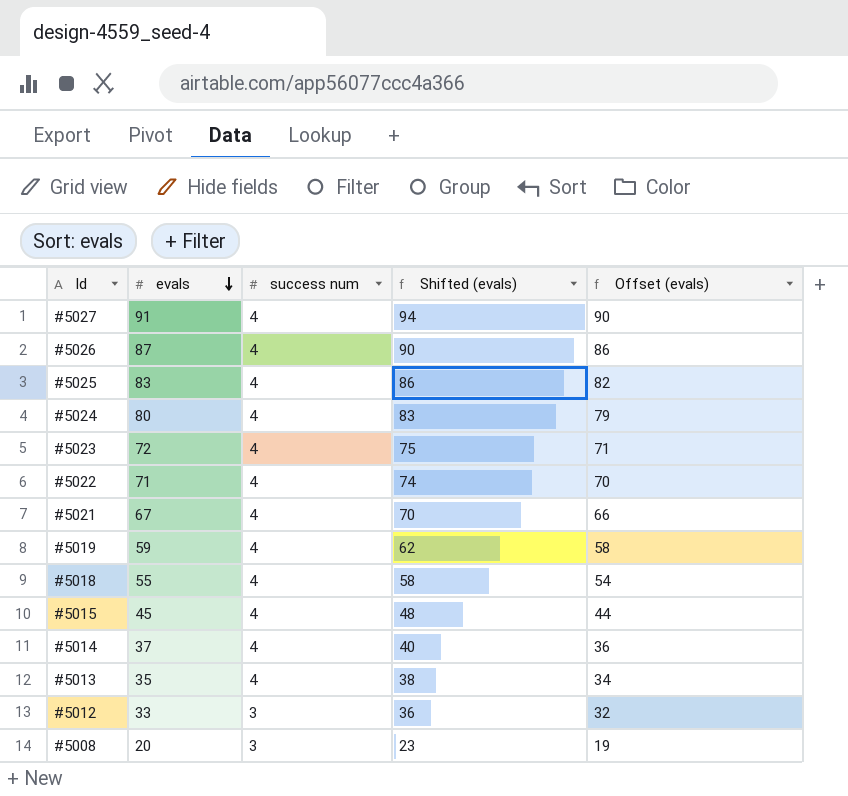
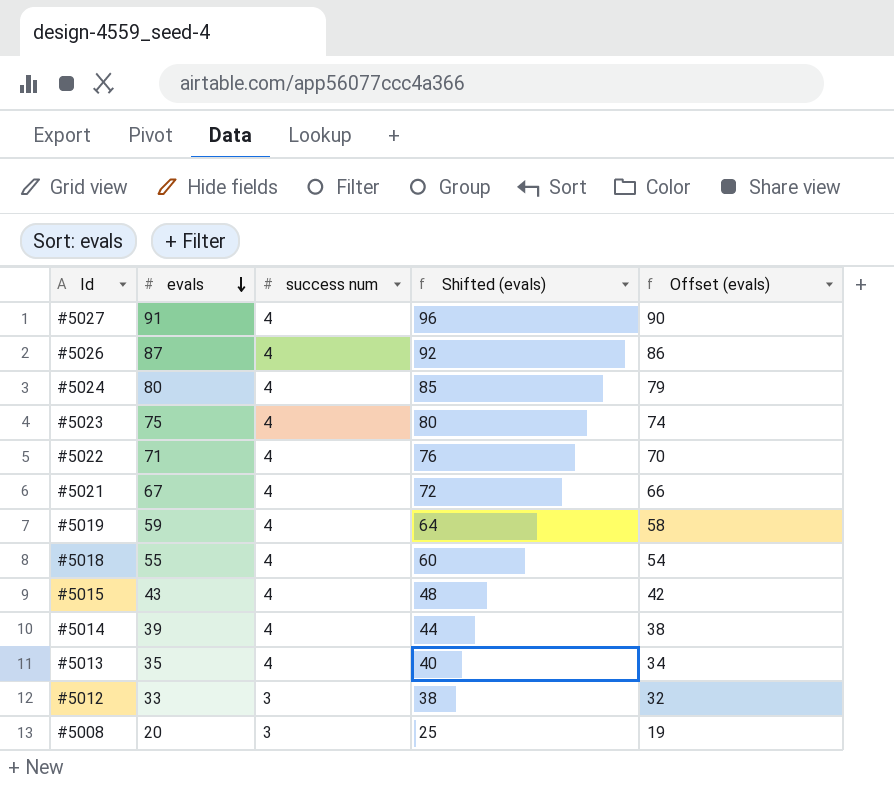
column Shifted (evals) | formula: [evals] + 3 -> [evals] + 5
row #5025: 83 | 4 | 86 | 82 -> none
#5023 | evals: 72 -> 75
#5023 | Offset (evals): 71 -> 74
#5015 | evals: 45 -> 43
#5015 | Offset (evals): 44 -> 42
#5014 | evals: 37 -> 39
#5014 | Offset (evals): 36 -> 38

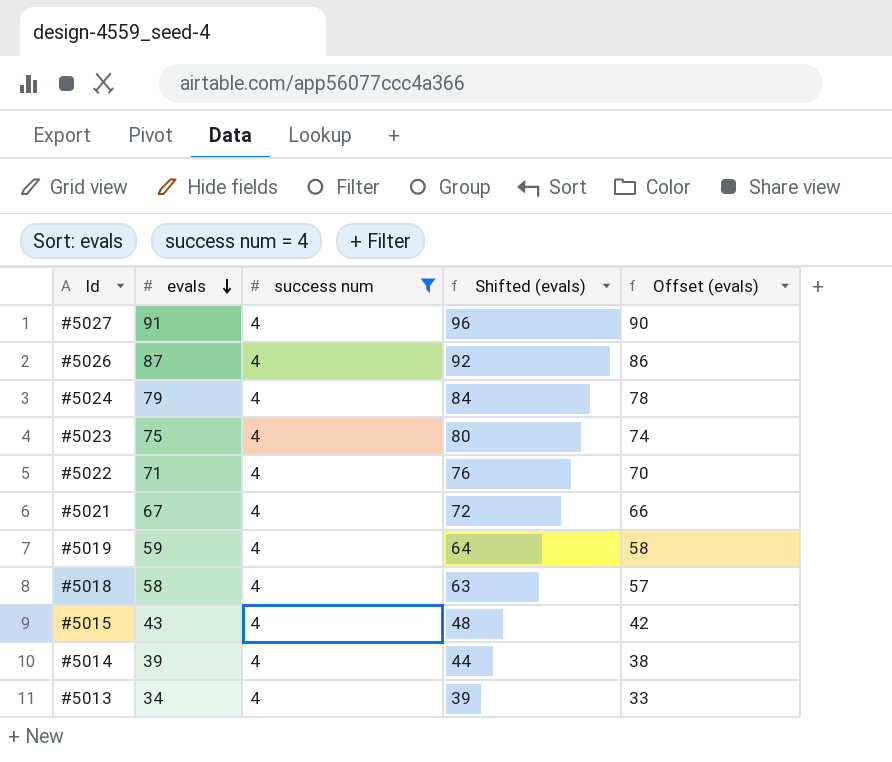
filter: none -> success num = 4
#5024 | evals: 80 -> 79
#5024 | Shifted (evals): 85 -> 84
#5024 | Offset (evals): 79 -> 78
#5018 | evals: 55 -> 58
#5018 | Shifted (evals): 60 -> 63
#5018 | Offset (evals): 54 -> 57
#5013 | evals: 35 -> 34
#5013 | Shifted (evals): 40 -> 39
#5013 | Offset (evals): 34 -> 33

